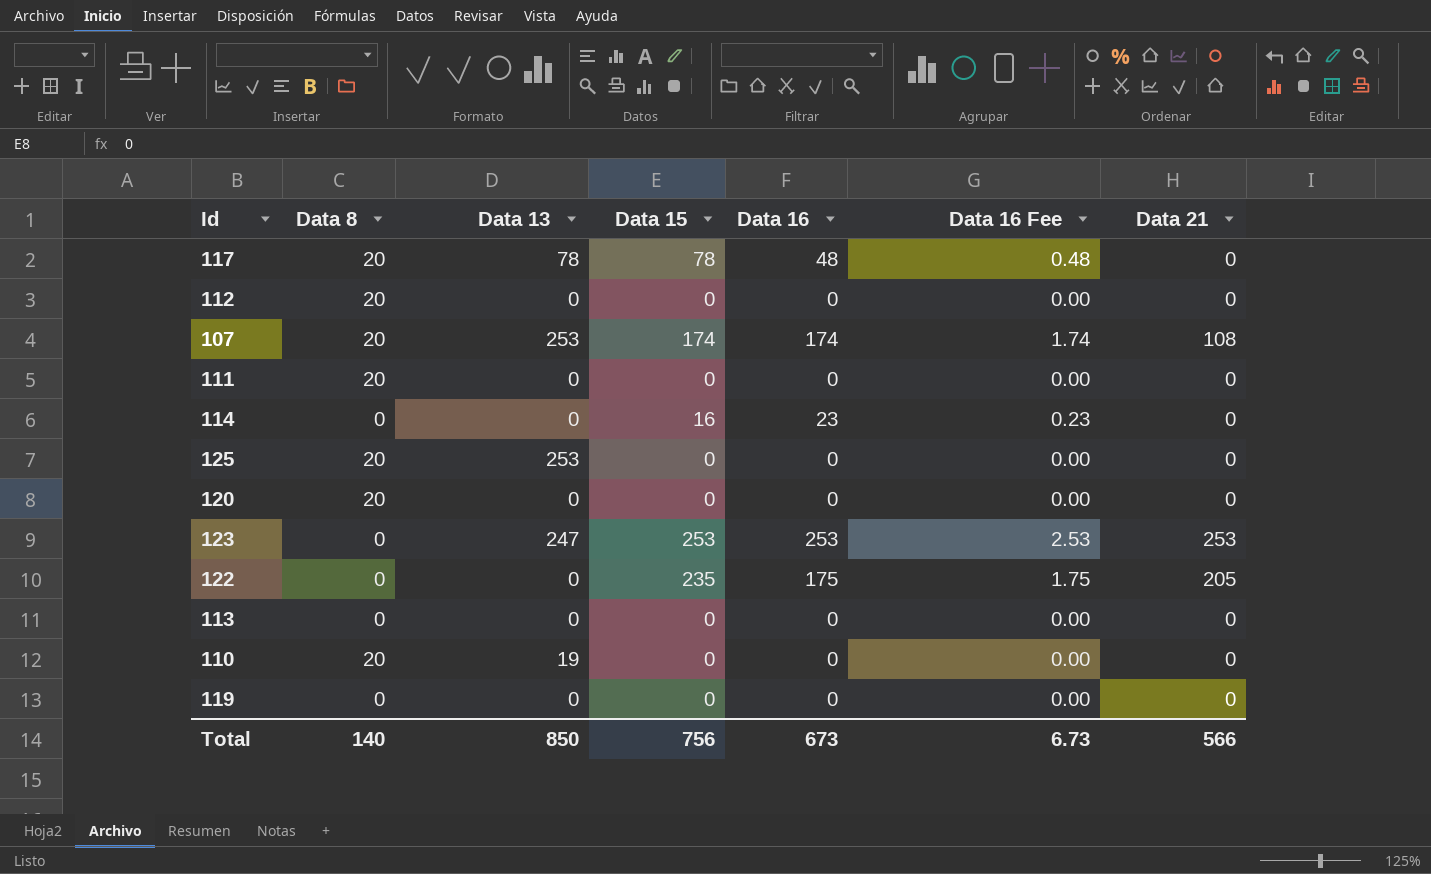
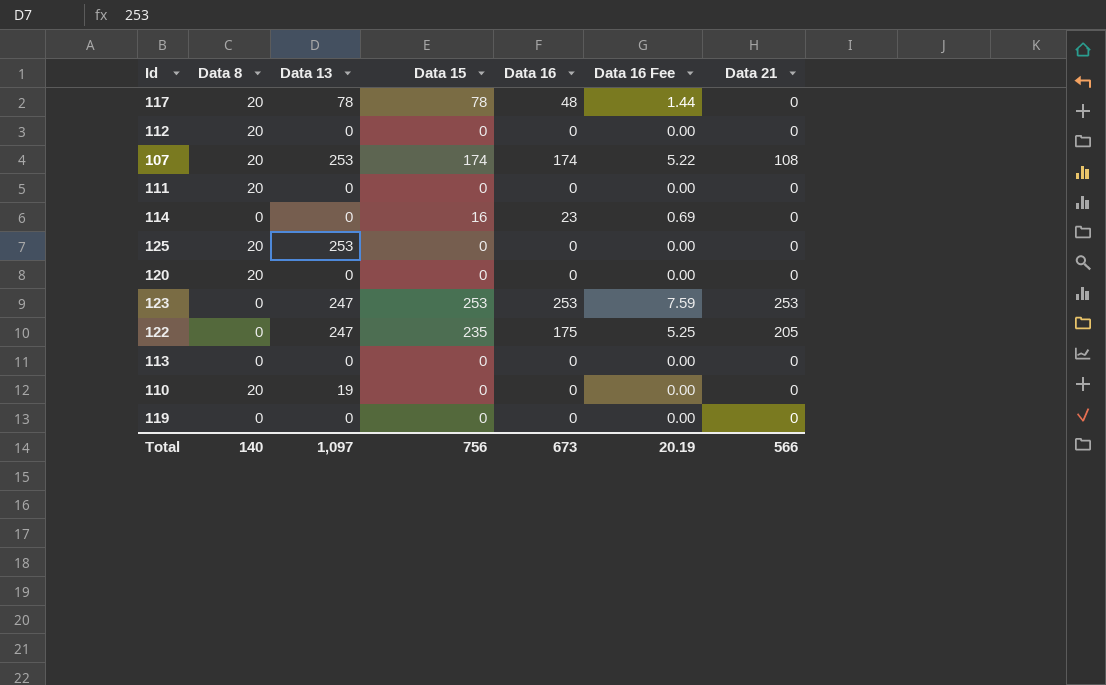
column Data 16 Fee | formula: [Data 16] * 0.01 -> [Data 16] * 0.03
122 | Data 13: 0 -> 247
Total | Data 13: 850 -> 1,097
Total | Data 16 Fee: 6.73 -> 20.19

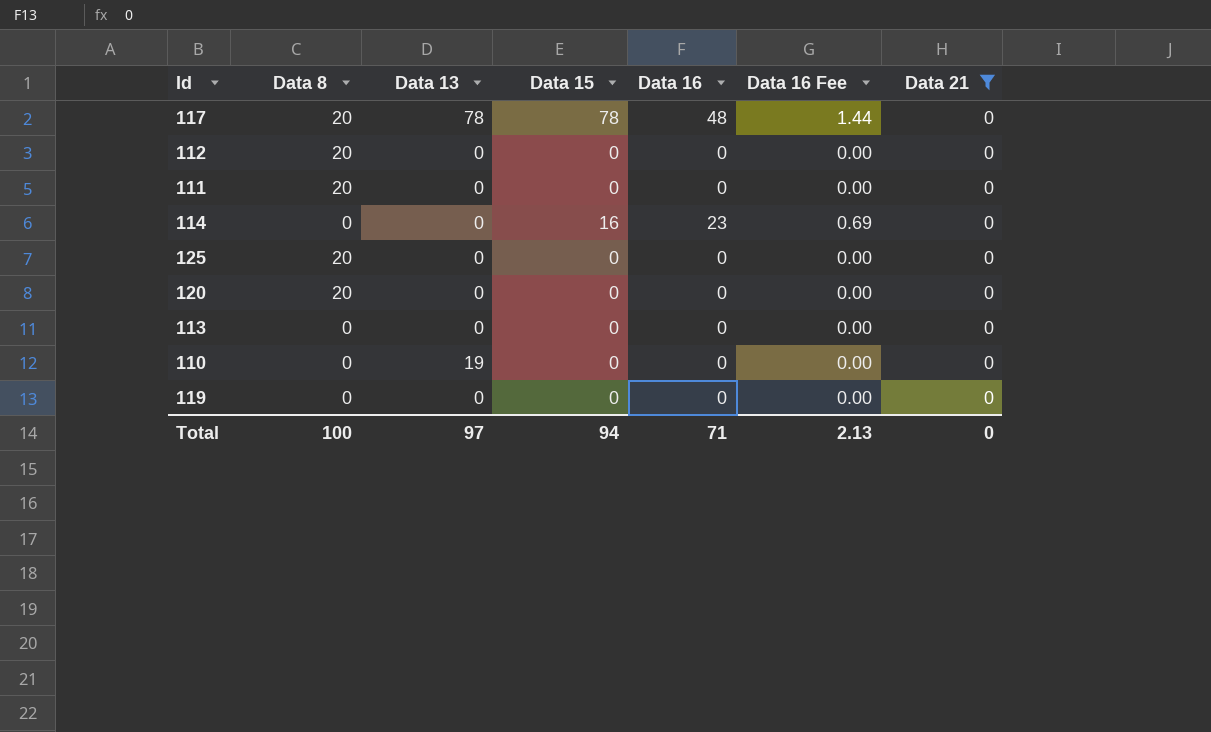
filter: none -> Data 21 = 0
125 | Data 13: 253 -> 0
110 | Data 8: 20 -> 0
Total | Data 8: 140 -> 100
Total | Data 13: 1,097 -> 97
Total | Data 15: 756 -> 94
Total | Data 16: 673 -> 71
Total | Data 16 Fee: 20.19 -> 2.13
Total | Data 21: 566 -> 0

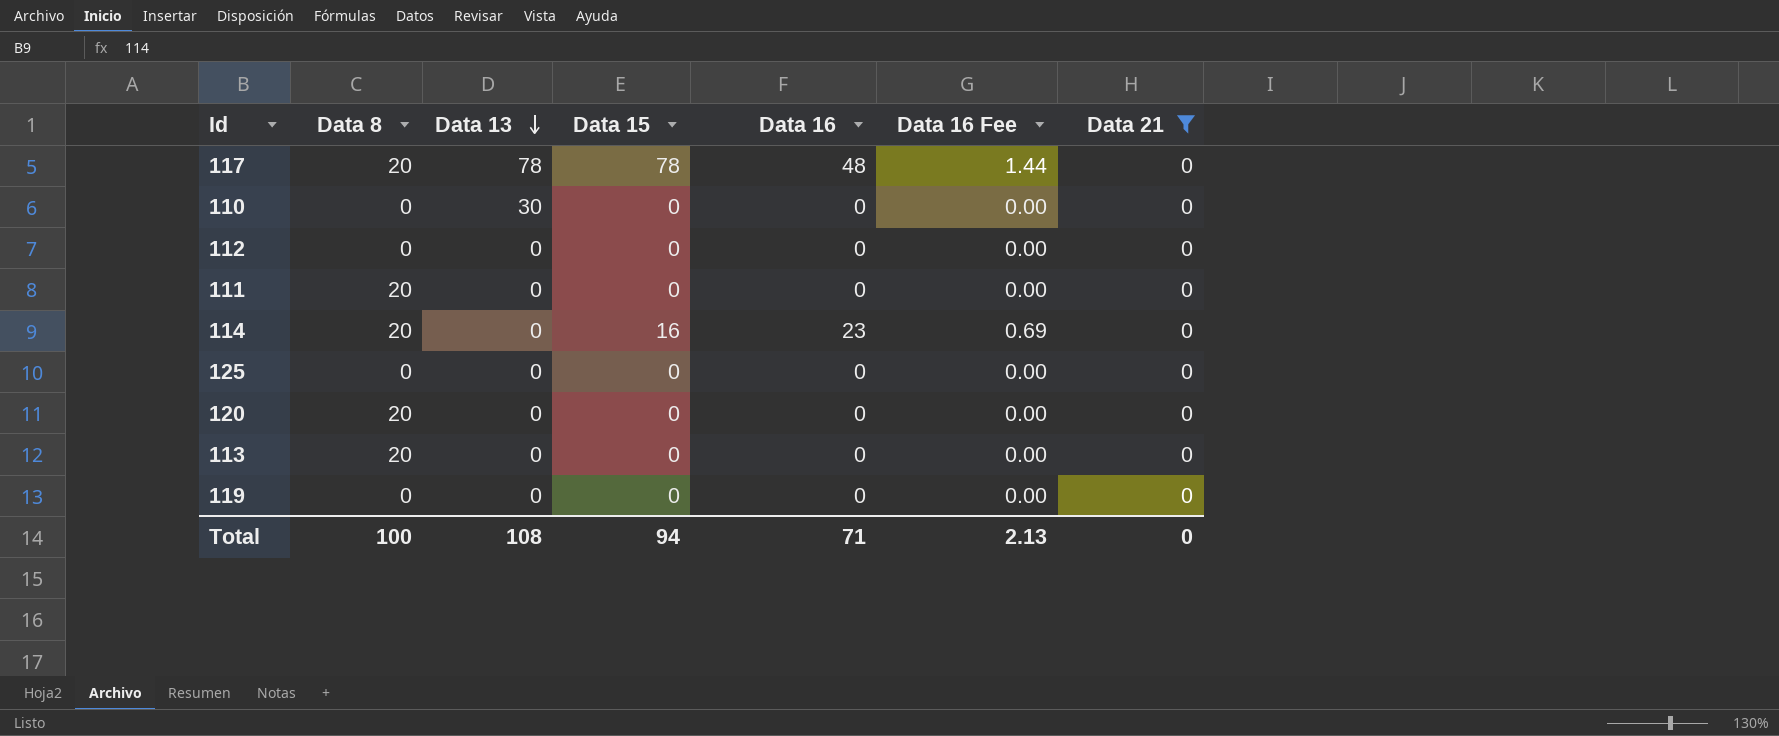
row order: none -> Data 13 descending
110 | Data 13: 19 -> 30
112 | Data 8: 20 -> 0
114 | Data 8: 0 -> 20
125 | Data 8: 20 -> 0
113 | Data 8: 0 -> 20
Total | Data 13: 97 -> 108

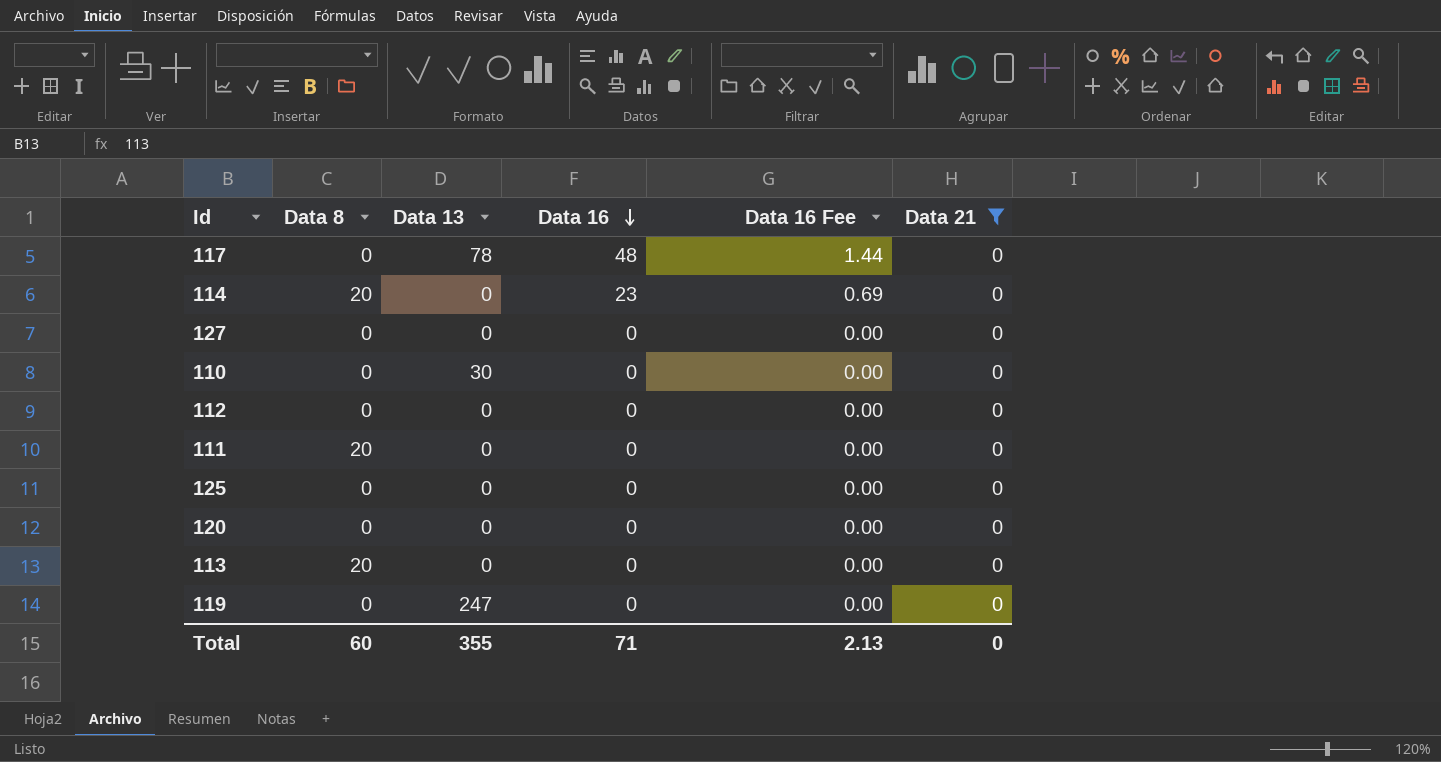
row order: Data 13 descending -> Data 16 descending
column Data 15 | position: 4 -> none
117 | Data 8: 20 -> 0
row 127: none -> 0 | 0 | 0 | 0.00 | 0
120 | Data 8: 20 -> 0
119 | Data 13: 0 -> 247
Total | Data 8: 100 -> 60
Total | Data 13: 108 -> 355

